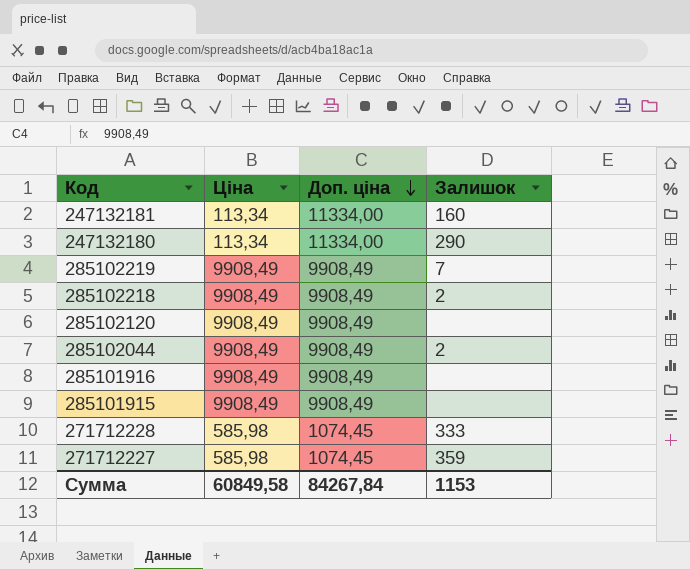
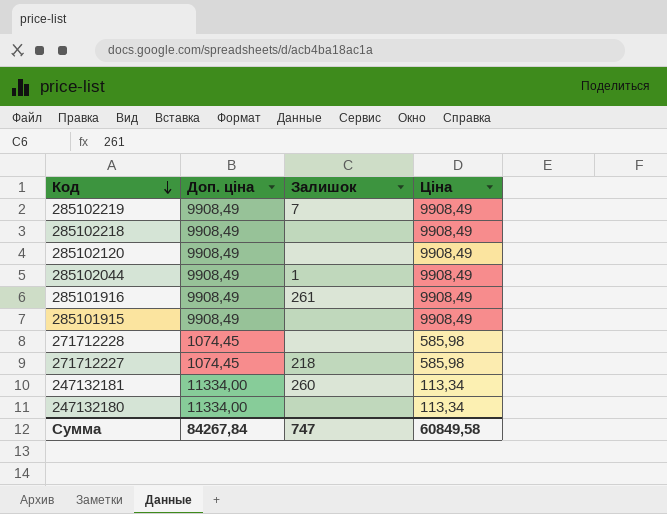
row order: Доп. ціна descending -> Код descending
column Ціна | position: 2 -> 4
285102218 | Залишок: 2 -> none
285102044 | Залишок: 2 -> 1
285101916 | Залишок: none -> 261
271712228 | Залишок: 333 -> none
271712227 | Залишок: 359 -> 218
247132181 | Залишок: 160 -> 260
247132180 | Залишок: 290 -> none
Сумма | Залишок: 1153 -> 747

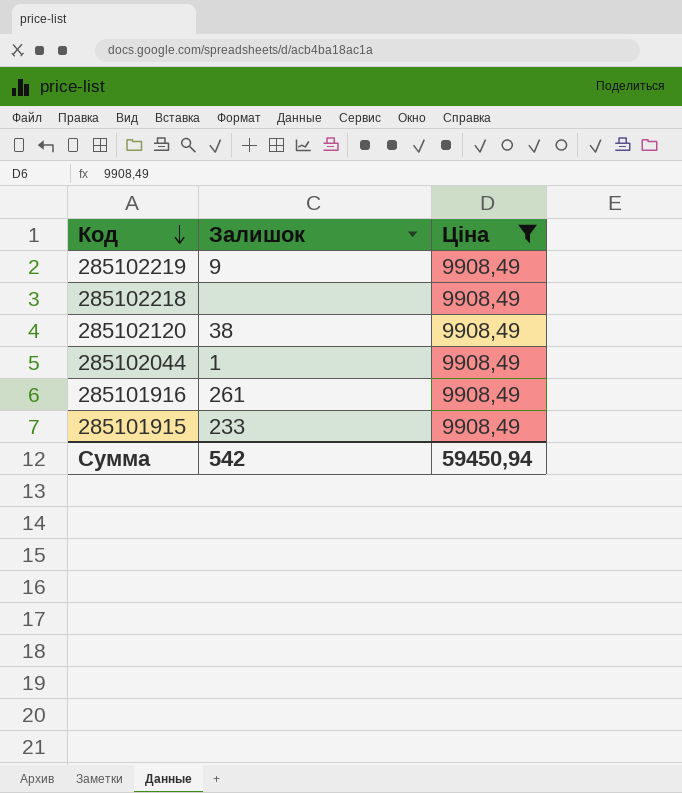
filter: none -> Ціна = 9908,49
column Доп. ціна | position: 2 -> none
285102219 | Залишок: 7 -> 9
285102120 | Залишок: none -> 38
285101915 | Залишок: none -> 233
Сумма | Залишок: 747 -> 542
Сумма | Ціна: 60849,58 -> 59450,94

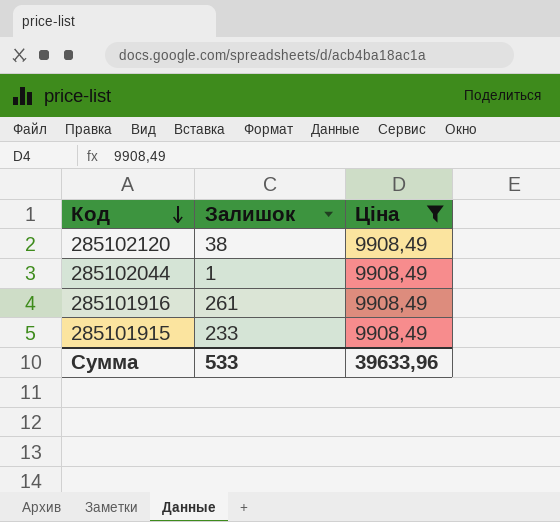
row 285102219: 9 | 9908,49 -> none
row 285102218: none | 9908,49 -> none
Сумма | Залишок: 542 -> 533
Сумма | Ціна: 59450,94 -> 39633,96

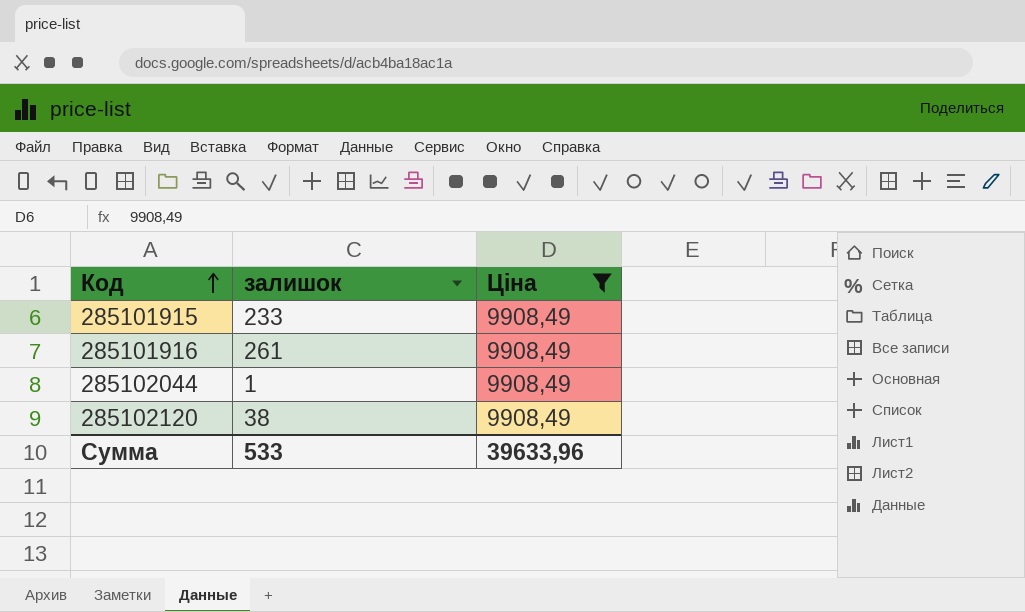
row order: Код descending -> Код ascending
column name: Залишок -> залишок

